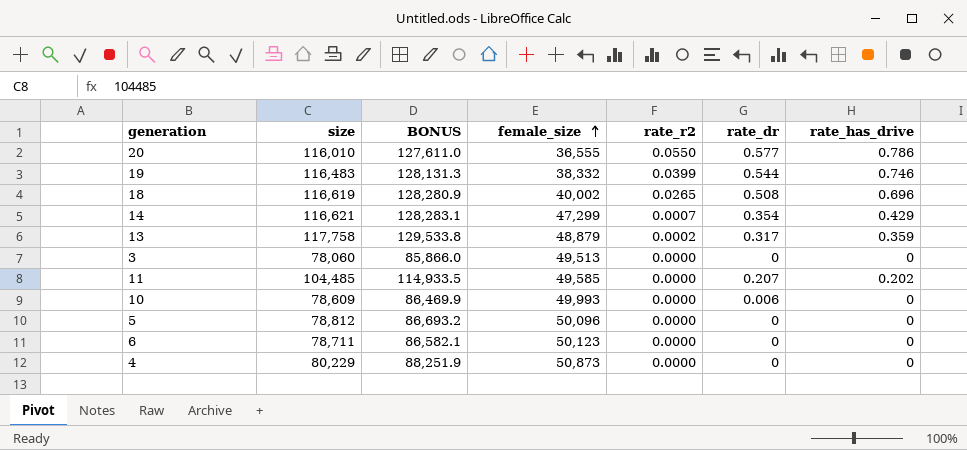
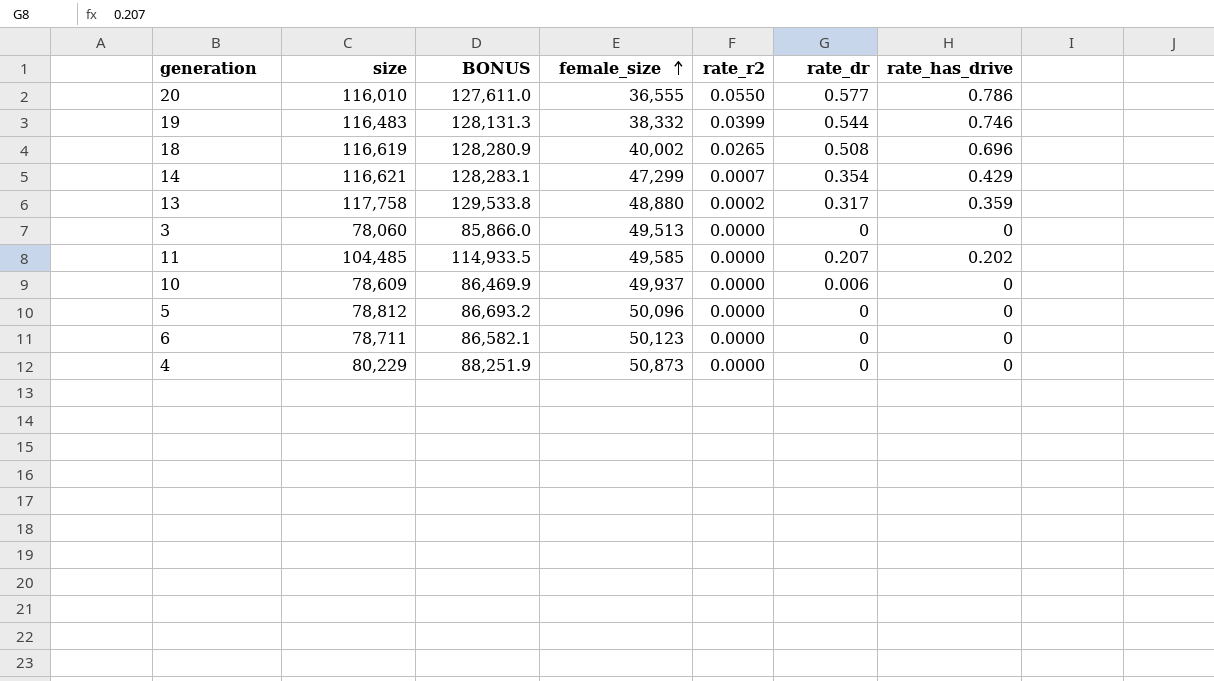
13 | female_size: 48,879 -> 48,880
10 | female_size: 49,993 -> 49,937

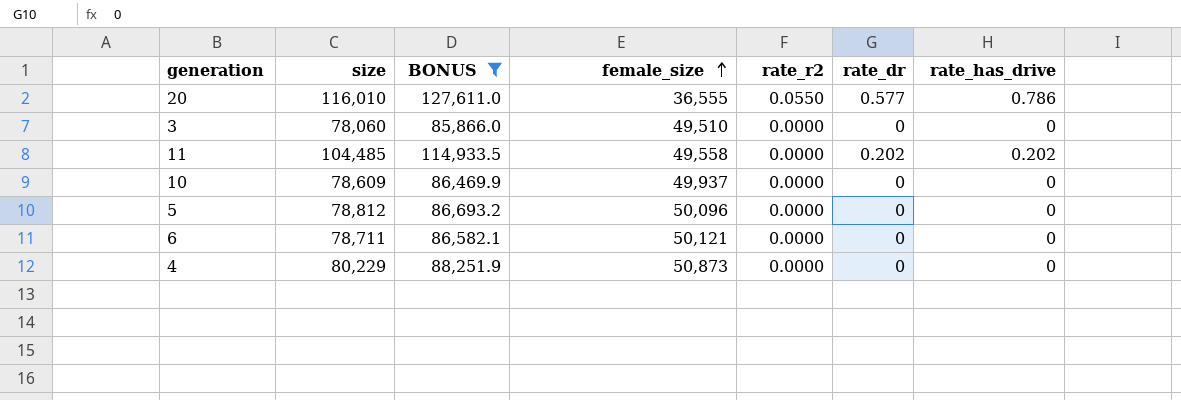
filter: none -> BONUS <= 127,611.0
3 | female_size: 49,513 -> 49,510
11 | female_size: 49,585 -> 49,558
11 | rate_dr: 0.207 -> 0.202
10 | rate_dr: 0.006 -> 0
6 | female_size: 50,123 -> 50,121

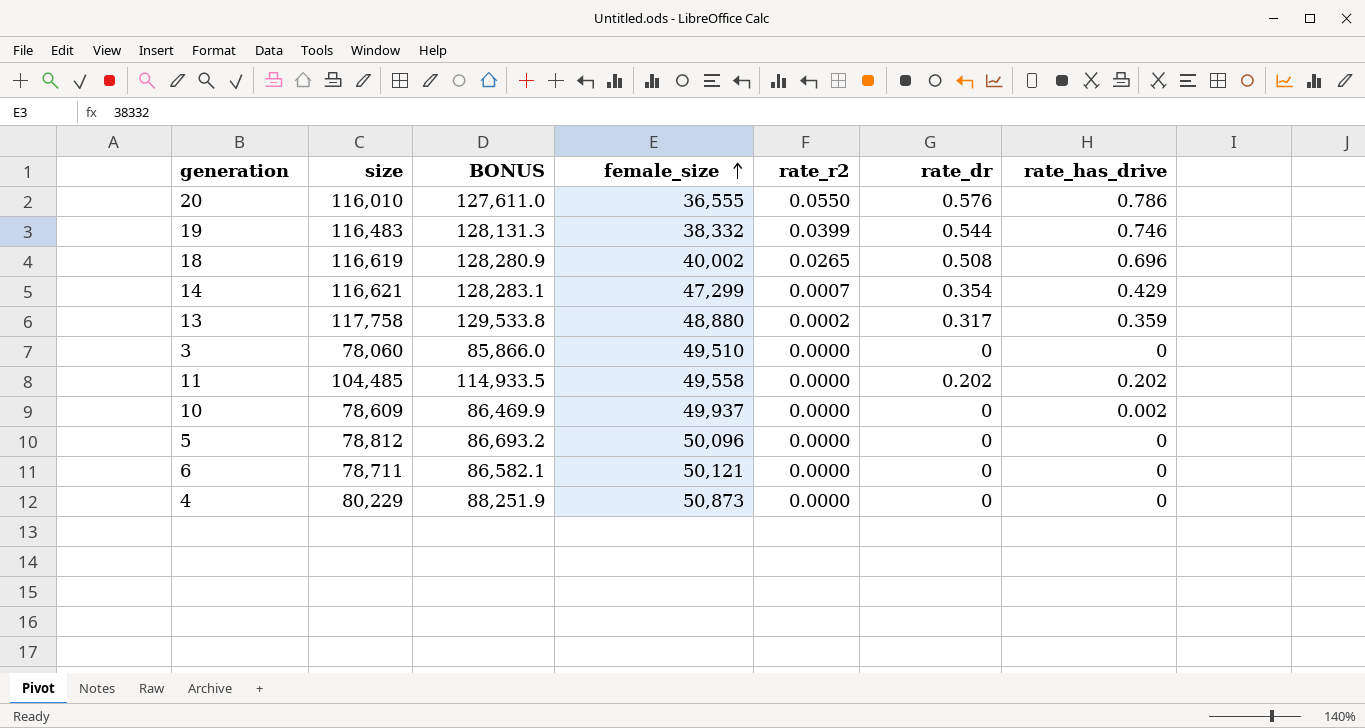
filter: BONUS <= 127,611.0 -> none
20 | rate_dr: 0.577 -> 0.576
10 | rate_has_drive: 0 -> 0.002

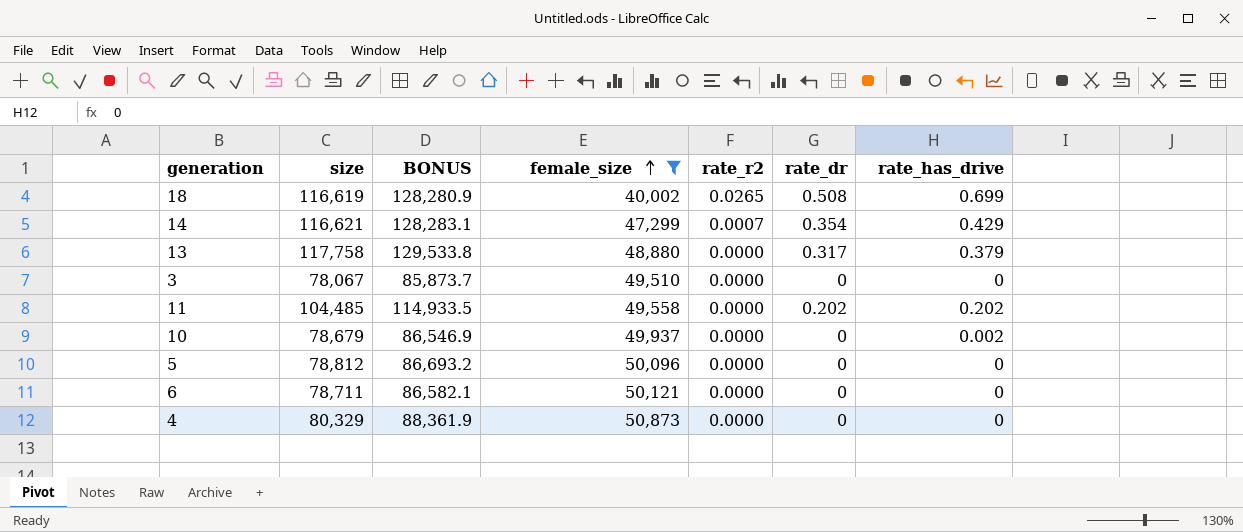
filter: none -> female_size >= 40,002
18 | rate_has_drive: 0.696 -> 0.699
13 | rate_r2: 0.0002 -> 0.0000
13 | rate_has_drive: 0.359 -> 0.379
3 | size: 78,060 -> 78,067
3 | BONUS: 85,866.0 -> 85,873.7
10 | size: 78,609 -> 78,679
10 | BONUS: 86,469.9 -> 86,546.9
4 | size: 80,229 -> 80,329
4 | BONUS: 88,251.9 -> 88,361.9

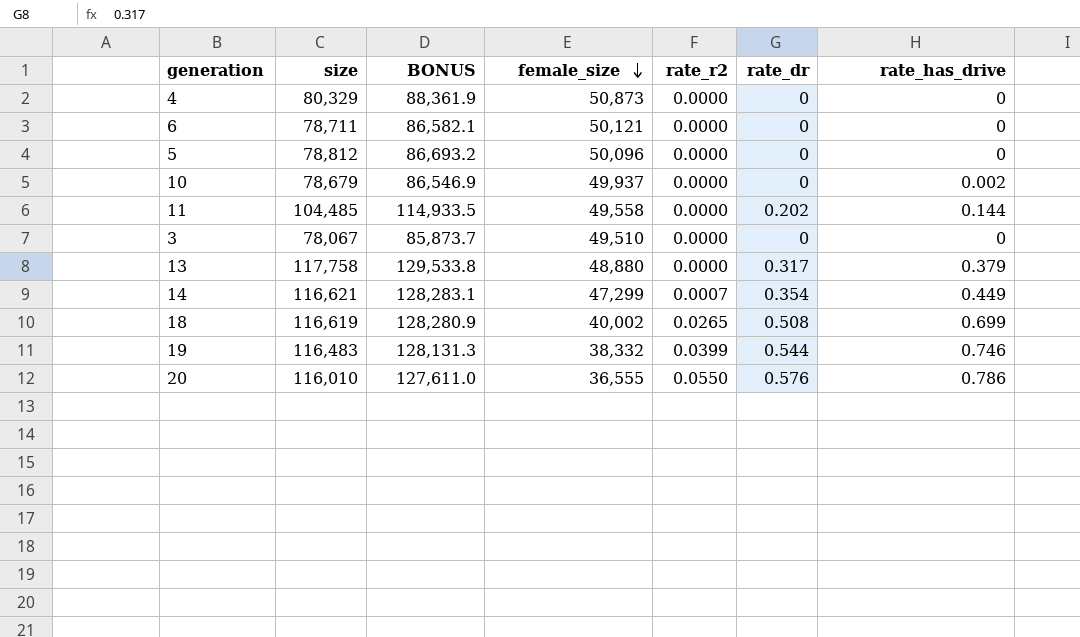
filter: female_size >= 40,002 -> none
row order: female_size ascending -> female_size descending
11 | rate_has_drive: 0.202 -> 0.144
14 | rate_has_drive: 0.429 -> 0.449

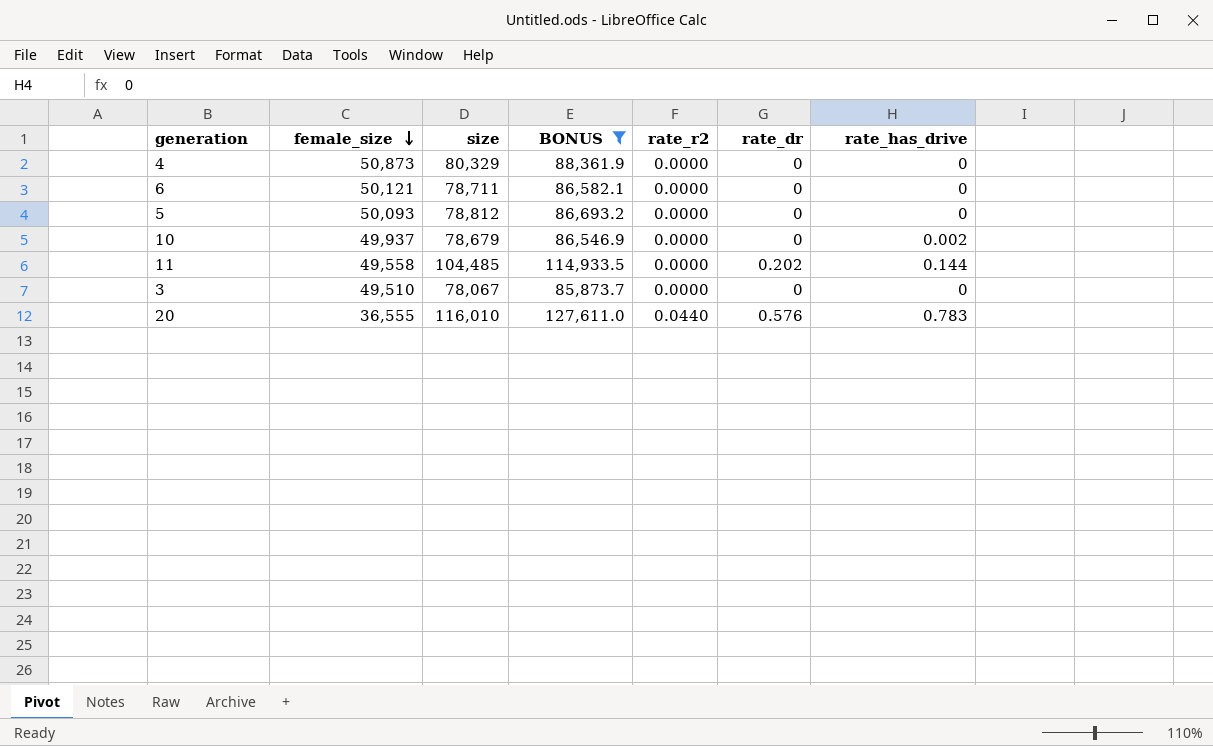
filter: none -> BONUS <= 127,611.0
column female_size | position: 4 -> 2
5 | female_size: 50,096 -> 50,093
20 | rate_r2: 0.0550 -> 0.0440
20 | rate_has_drive: 0.786 -> 0.783

